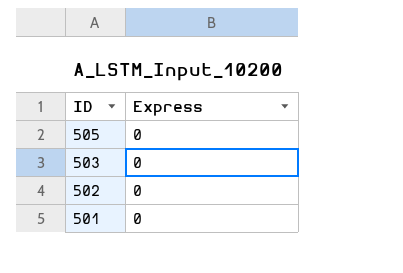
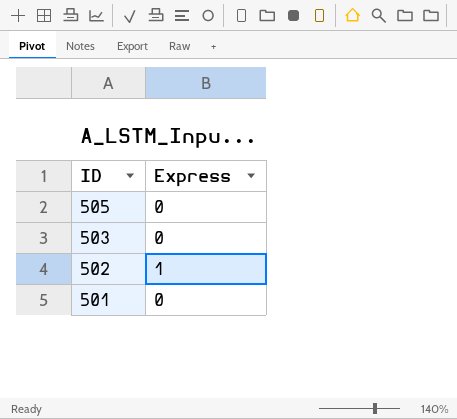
502 | Express: 0 -> 1

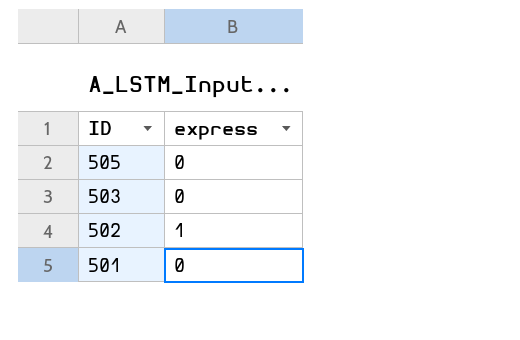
column name: Express -> express

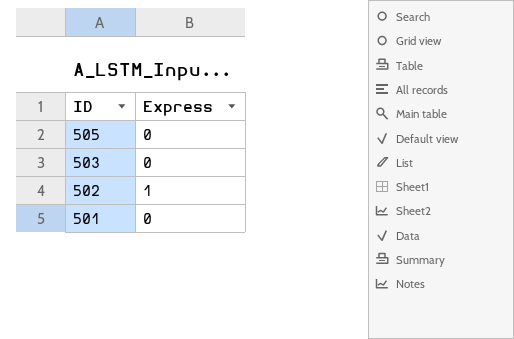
column name: express -> Express

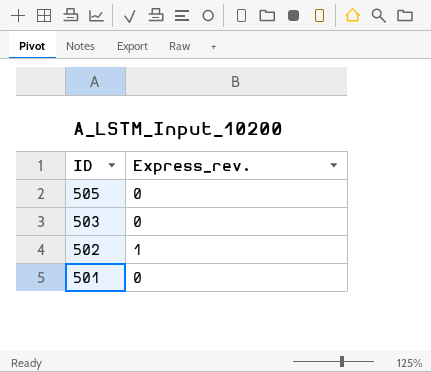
column name: Express -> Express_rev.

